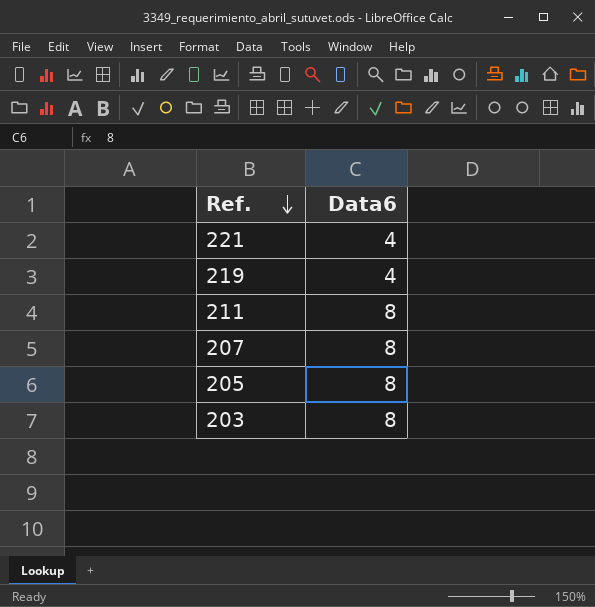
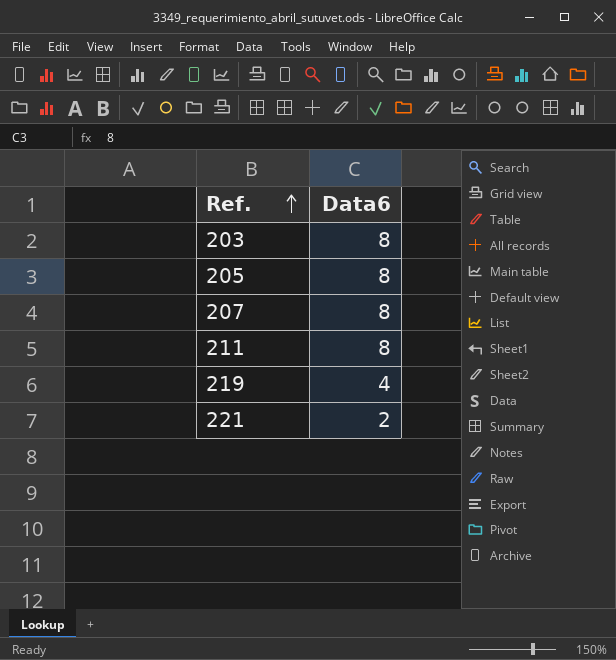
row order: Ref. descending -> Ref. ascending
221 | Data6: 4 -> 2

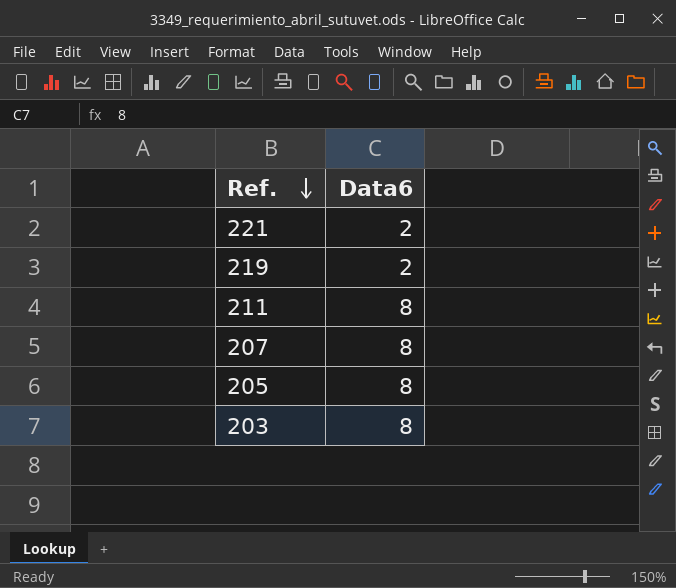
row order: Ref. ascending -> Ref. descending
219 | Data6: 4 -> 2

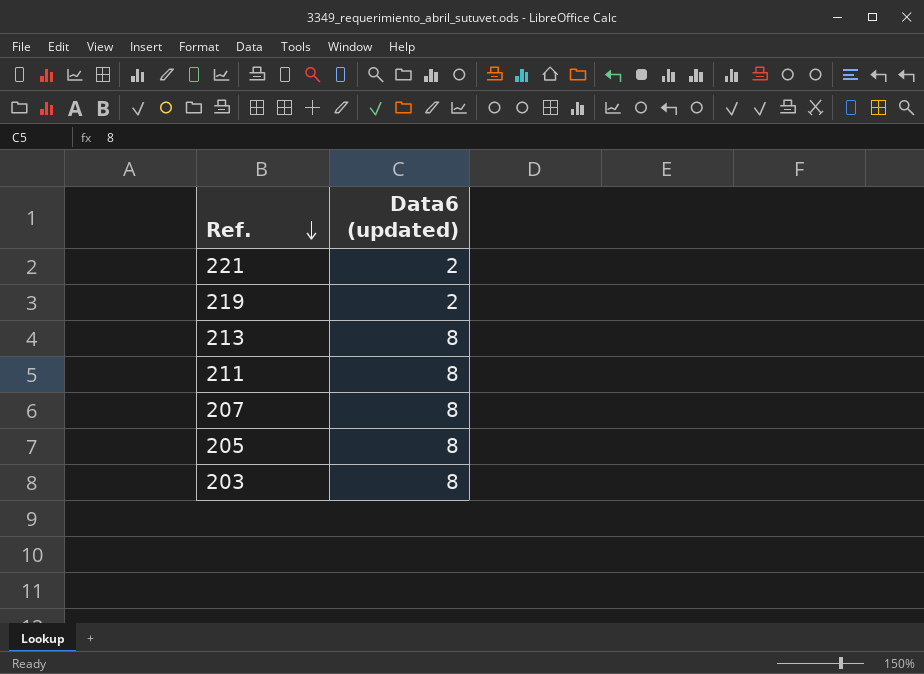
column name: Data6 -> Data6 (updated)
row 213: none -> 8

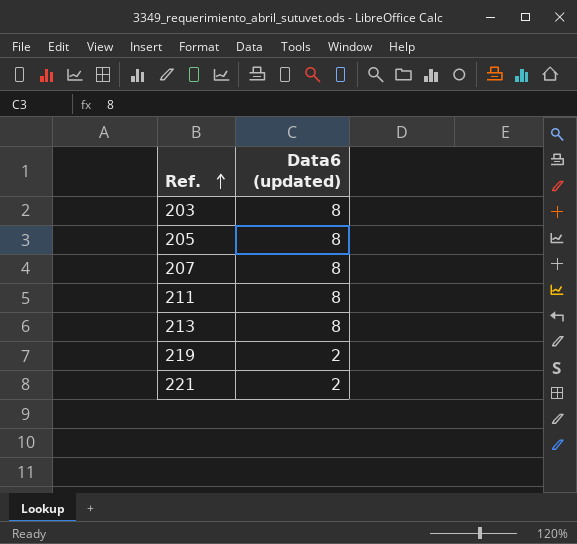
row order: Ref. descending -> Ref. ascending

